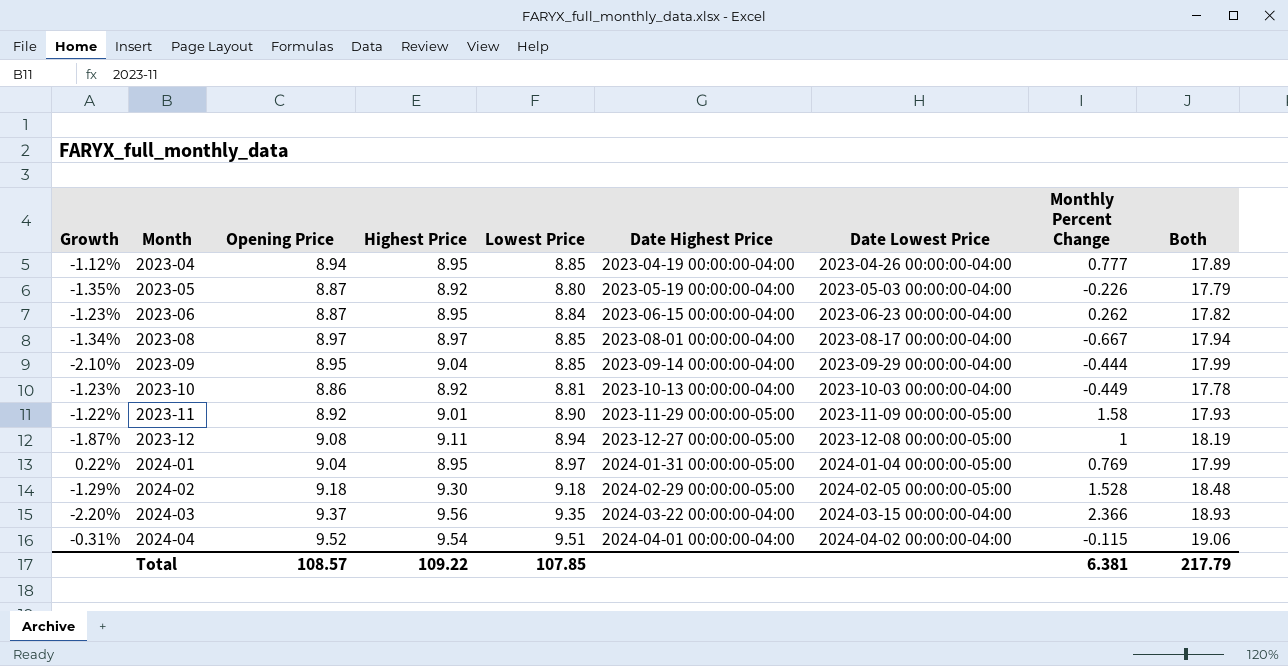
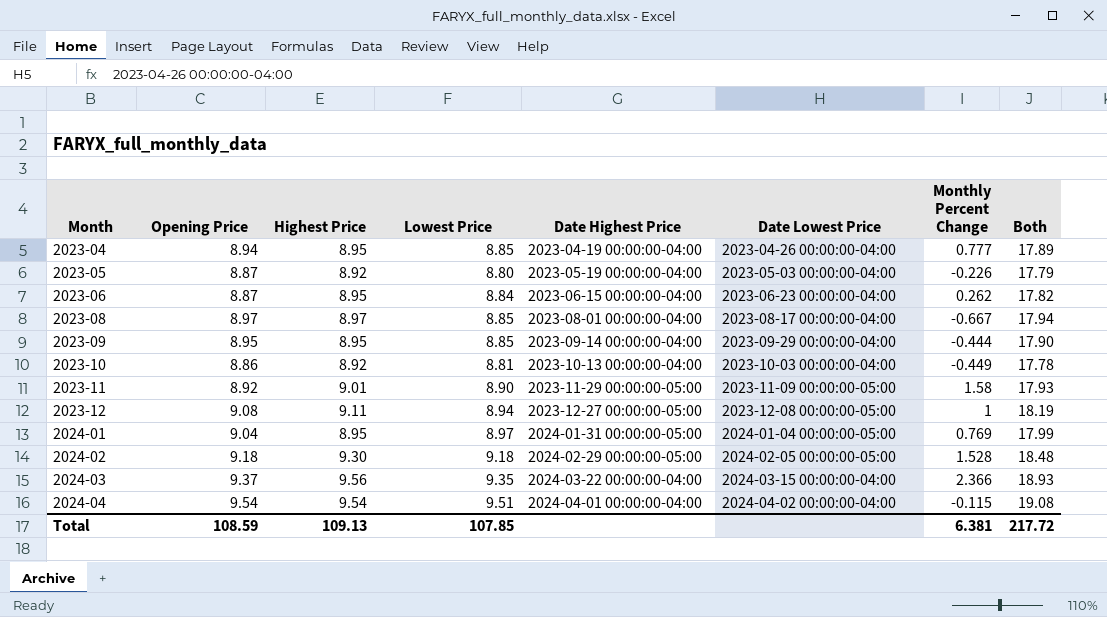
column Growth | formula: ([Lowest Price] - [Highest Price]) / [Highest Price] -> none
2023-09 | Highest Price: 9.04 -> 8.95
2023-09 | Both: 17.99 -> 17.90
2024-04 | Opening Price: 9.52 -> 9.54
2024-04 | Both: 19.06 -> 19.08
Total | Opening Price: 108.57 -> 108.59
Total | Highest Price: 109.22 -> 109.13
Total | Both: 217.79 -> 217.72

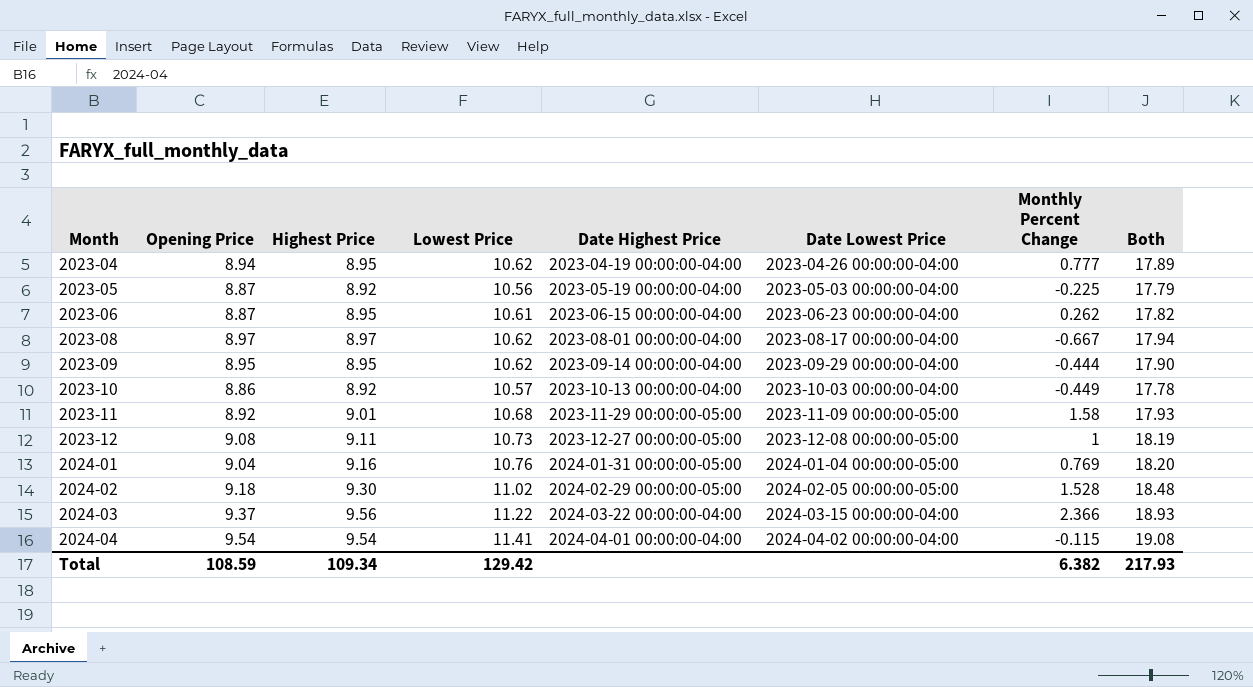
2023-04 | Lowest Price: 8.85 -> 10.62
2023-05 | Lowest Price: 8.80 -> 10.56
2023-05 | Monthly Percent Change: -0.226 -> -0.225
2023-06 | Lowest Price: 8.84 -> 10.61
2023-08 | Lowest Price: 8.85 -> 10.62
2023-09 | Lowest Price: 8.85 -> 10.62
2023-10 | Lowest Price: 8.81 -> 10.57
2023-11 | Lowest Price: 8.90 -> 10.68
2023-12 | Lowest Price: 8.94 -> 10.73
2024-01 | Highest Price: 8.95 -> 9.16
2024-01 | Lowest Price: 8.97 -> 10.76
2024-01 | Both: 17.99 -> 18.20
2024-02 | Lowest Price: 9.18 -> 11.02
2024-03 | Lowest Price: 9.35 -> 11.22
2024-04 | Lowest Price: 9.51 -> 11.41
Total | Highest Price: 109.13 -> 109.34
Total | Lowest Price: 107.85 -> 129.42
Total | Monthly Percent Change: 6.381 -> 6.382
Total | Both: 217.72 -> 217.93

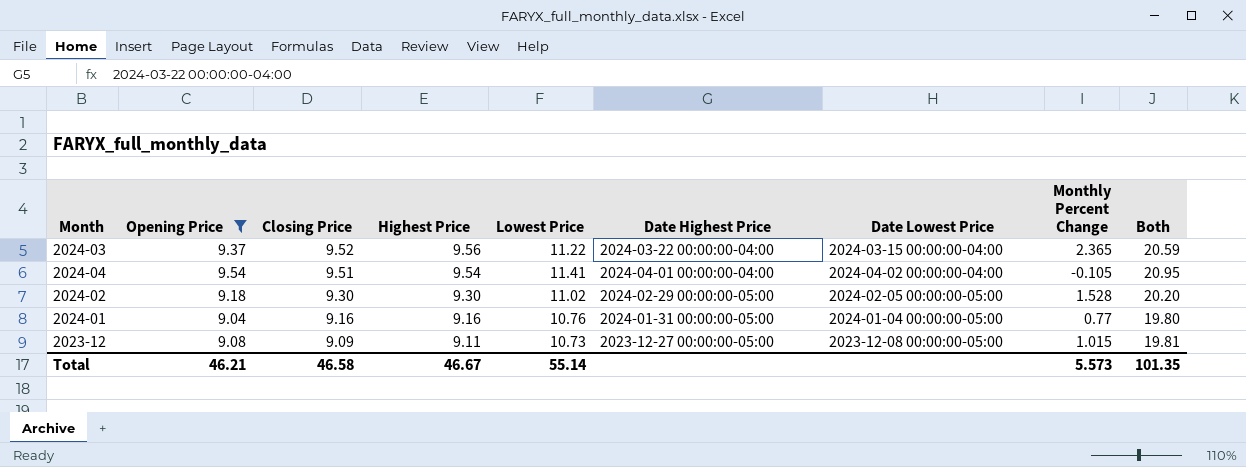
filter: none -> Opening Price >= 9.04
row order: Month ascending -> Closing Price descending
column Closing Price | position: none -> 3
column Both | formula: [Opening Price] + [Highest Price] -> [Opening Price] + [Lowest Price]
2024-03 | Monthly Percent Change: 2.366 -> 2.365
2024-04 | Monthly Percent Change: -0.115 -> -0.105
2024-01 | Monthly Percent Change: 0.769 -> 0.77
2023-12 | Monthly Percent Change: 1 -> 1.015
Total | Opening Price: 108.59 -> 46.21
Total | Highest Price: 109.34 -> 46.67
Total | Lowest Price: 129.42 -> 55.14
Total | Monthly Percent Change: 6.382 -> 5.573
Total | Both: 217.93 -> 101.35

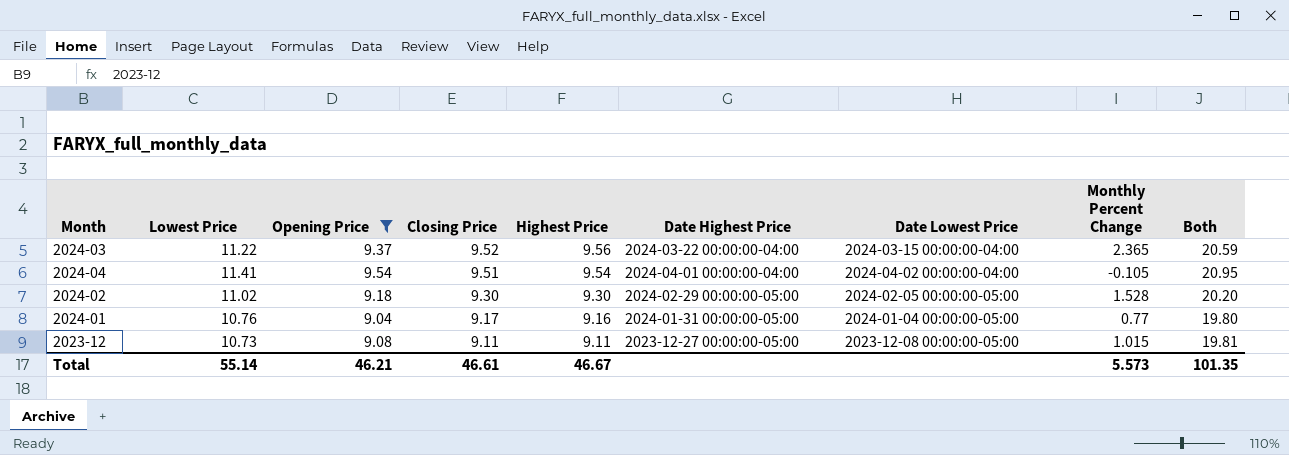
column Lowest Price | position: 5 -> 2
2024-01 | Closing Price: 9.16 -> 9.17
2023-12 | Closing Price: 9.09 -> 9.11
Total | Closing Price: 46.58 -> 46.61

